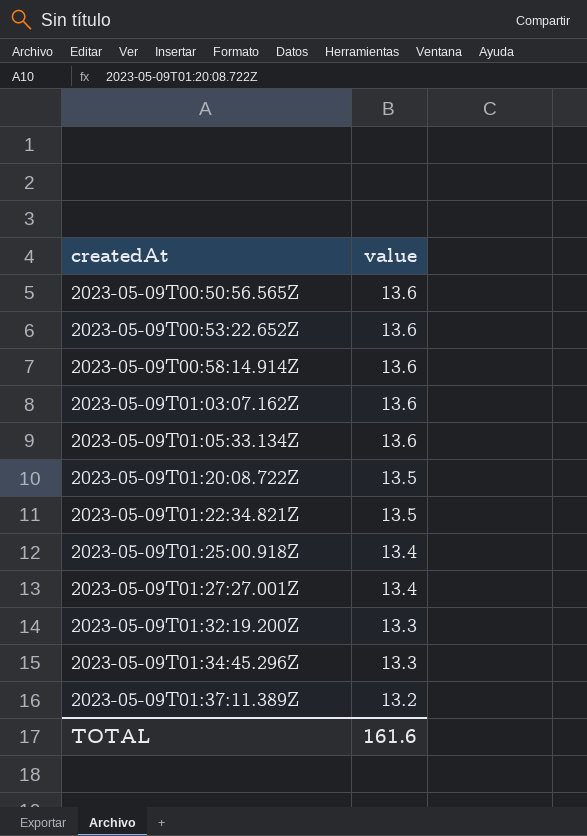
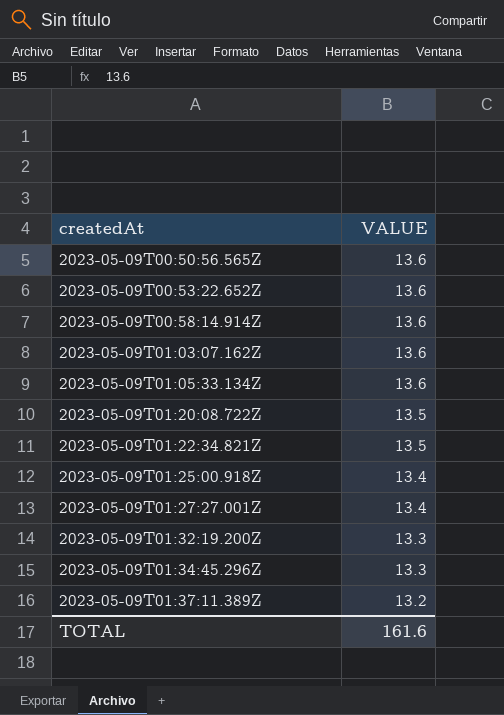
column name: value -> VALUE

